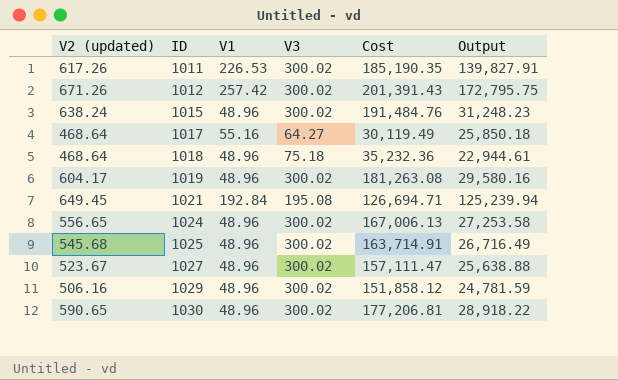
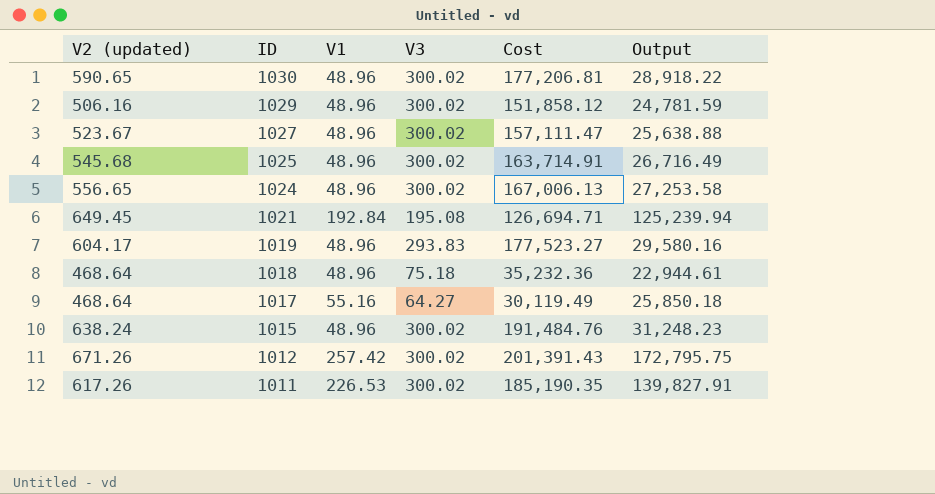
row order: ID ascending -> ID descending
1019 | V3: 300.02 -> 293.83
1019 | Cost: 181,263.08 -> 177,523.27

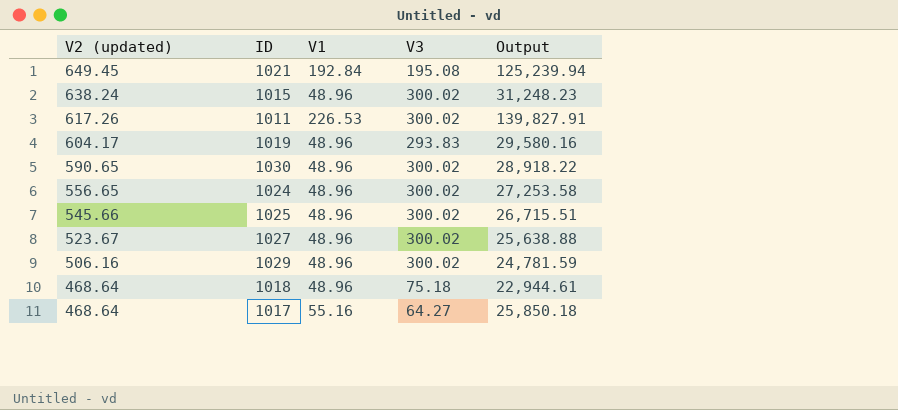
row order: ID descending -> V2 (updated) descending
column Cost | formula: [V2 (updated)] * [V3] -> none
row 1012: 671.26 | 257.42 | 300.02 | 201,391.43 | 172,795.75 -> none
1025 | V2 (updated): 545.68 -> 545.66
1025 | Output: 26,716.49 -> 26,715.51

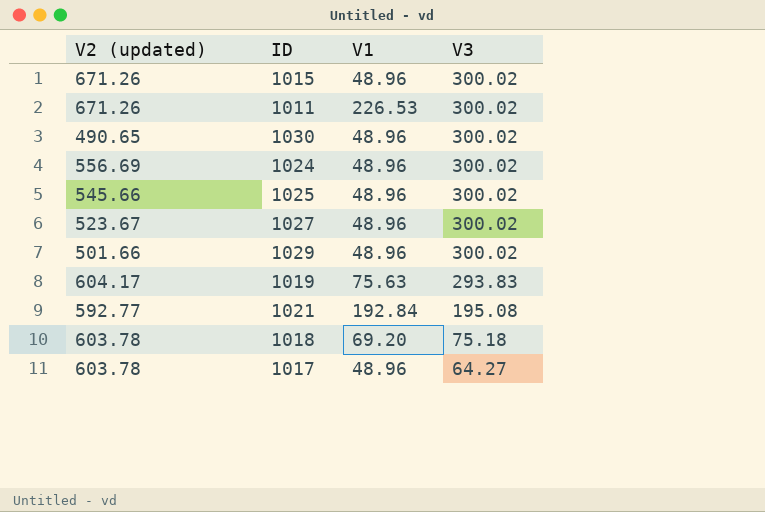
row order: V2 (updated) descending -> V3 descending
column Output | formula: [V2 (updated)] * [V1] -> none
1015 | V2 (updated): 638.24 -> 671.26
1011 | V2 (updated): 617.26 -> 671.26
1030 | V2 (updated): 590.65 -> 490.65
1024 | V2 (updated): 556.65 -> 556.69
1029 | V2 (updated): 506.16 -> 501.66
1019 | V1: 48.96 -> 75.63
1021 | V2 (updated): 649.45 -> 592.77
1018 | V2 (updated): 468.64 -> 603.78
1018 | V1: 48.96 -> 69.20
1017 | V2 (updated): 468.64 -> 603.78
1017 | V1: 55.16 -> 48.96

